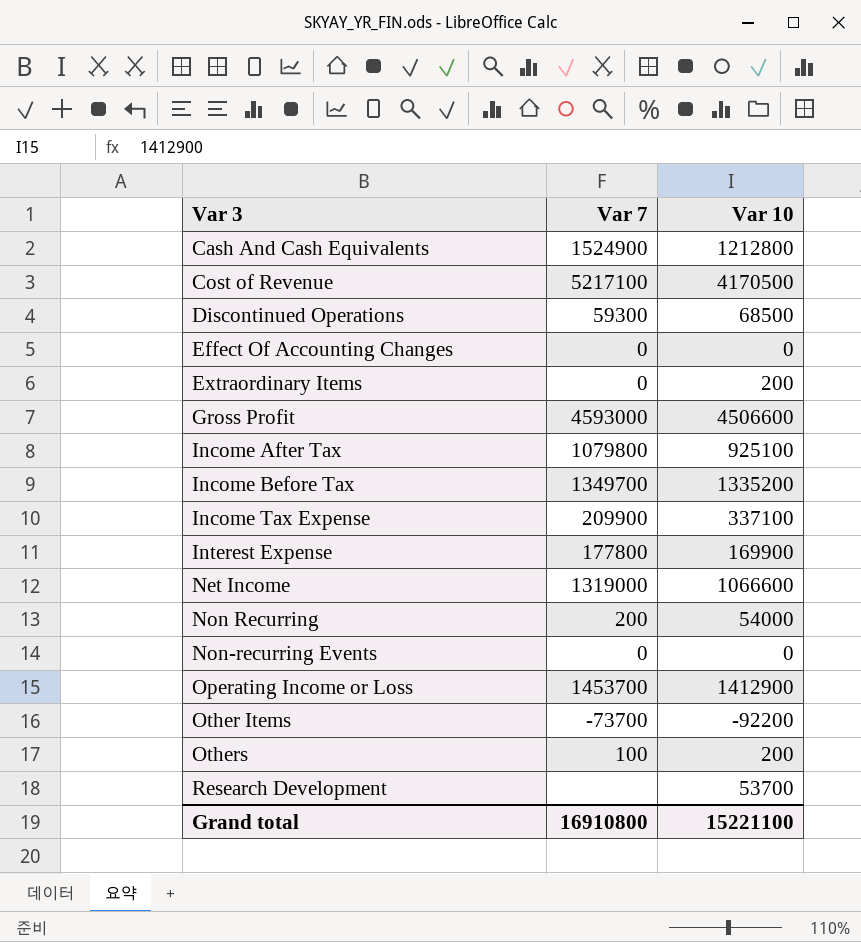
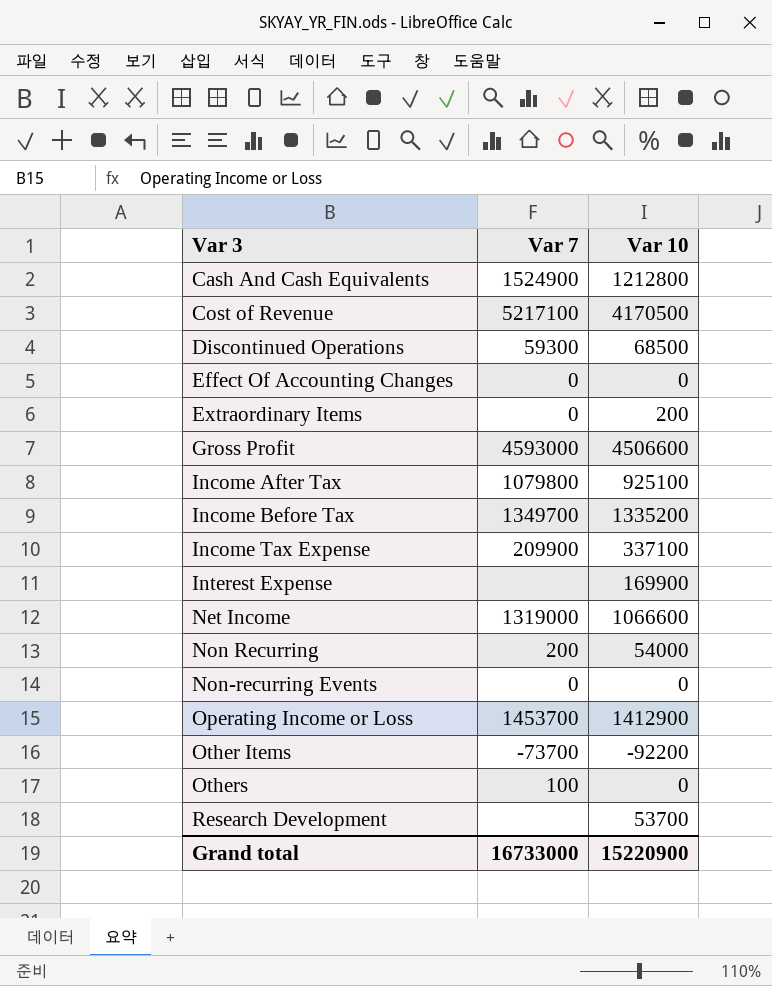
Interest Expense | Var 7: 177800 -> none
Others | Var 10: 200 -> 0
Grand total | Var 7: 16910800 -> 16733000
Grand total | Var 10: 15221100 -> 15220900

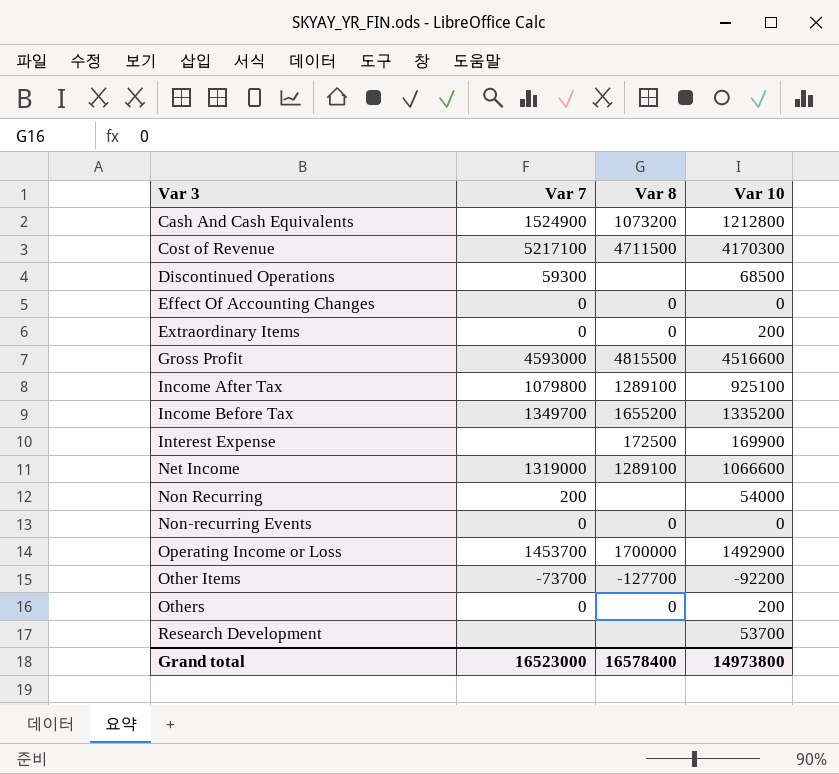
column Var 8 | position: none -> 3
row Income Tax Expense: 209900 | 337100 -> none
Cost of Revenue | Var 10: 4170500 -> 4170300
Gross Profit | Var 10: 4506600 -> 4516600
Operating Income or Loss | Var 10: 1412900 -> 1492900
Others | Var 7: 100 -> 0
Others | Var 10: 0 -> 200
Grand total | Var 7: 16733000 -> 16523000
Grand total | Var 10: 15220900 -> 14973800

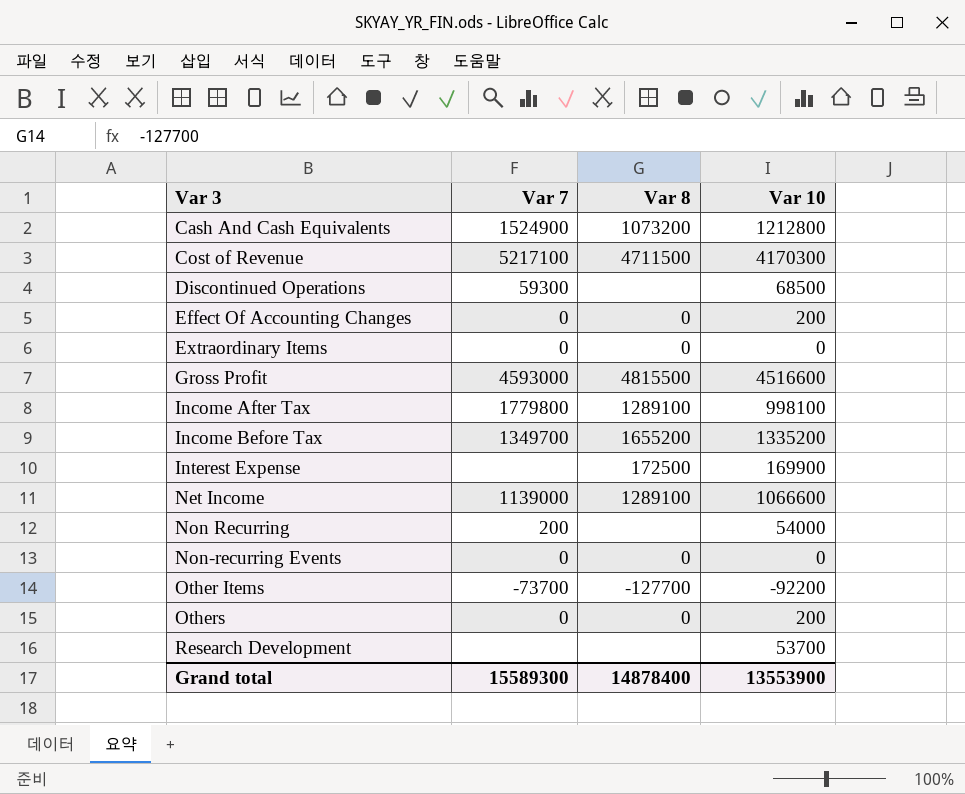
row Operating Income or Loss: 1453700 | 1700000 | 1492900 -> none
Effect Of Accounting Changes | Var 10: 0 -> 200
Extraordinary Items | Var 10: 200 -> 0
Income After Tax | Var 7: 1079800 -> 1779800
Income After Tax | Var 10: 925100 -> 998100
Net Income | Var 7: 1319000 -> 1139000
Grand total | Var 7: 16523000 -> 15589300
Grand total | Var 8: 16578400 -> 14878400
Grand total | Var 10: 14973800 -> 13553900

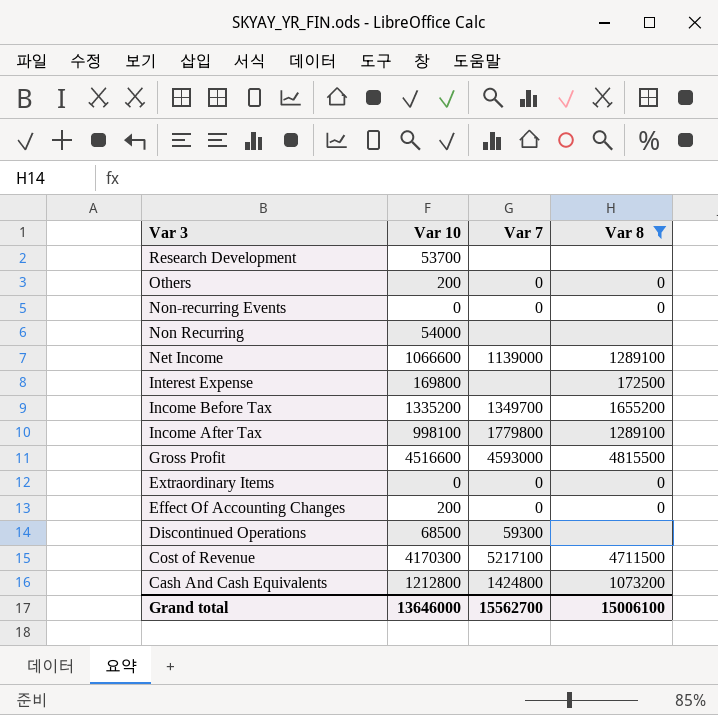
filter: none -> Var 8 != -127700
row order: Var 3 ascending -> Var 3 descending
column Var 10 | position: 4 -> 2
Non Recurring | Var 7: 200 -> none
Interest Expense | Var 10: 169900 -> 169800
Cash And Cash Equivalents | Var 7: 1524900 -> 1424800
Grand total | Var 10: 13553900 -> 13646000
Grand total | Var 7: 15589300 -> 15562700
Grand total | Var 8: 14878400 -> 15006100

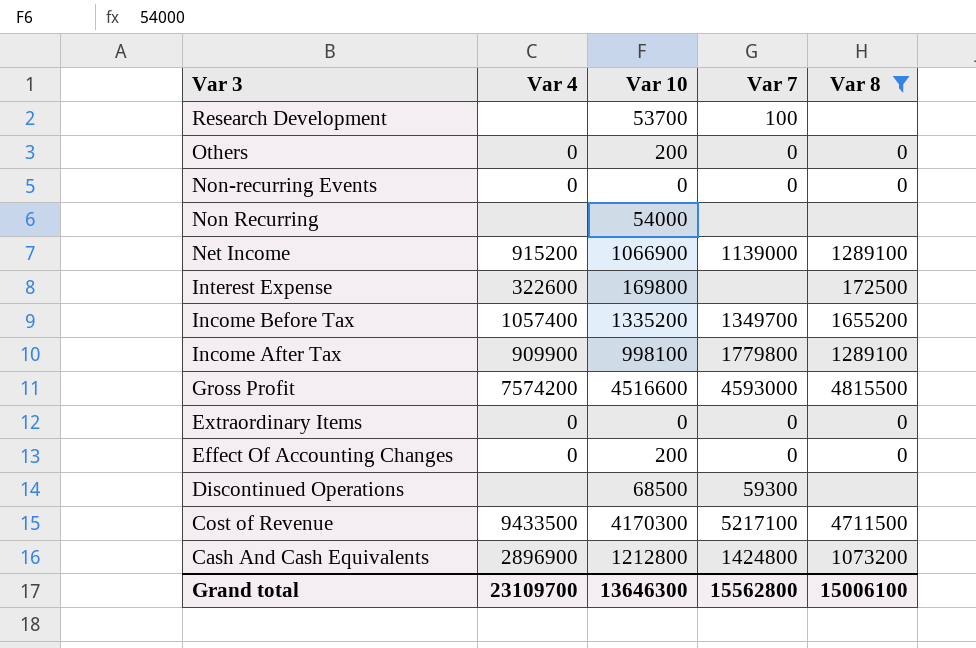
column Var 4 | position: none -> 2
Research Development | Var 7: none -> 100
Net Income | Var 10: 1066600 -> 1066900
Grand total | Var 10: 13646000 -> 13646300
Grand total | Var 7: 15562700 -> 15562800

